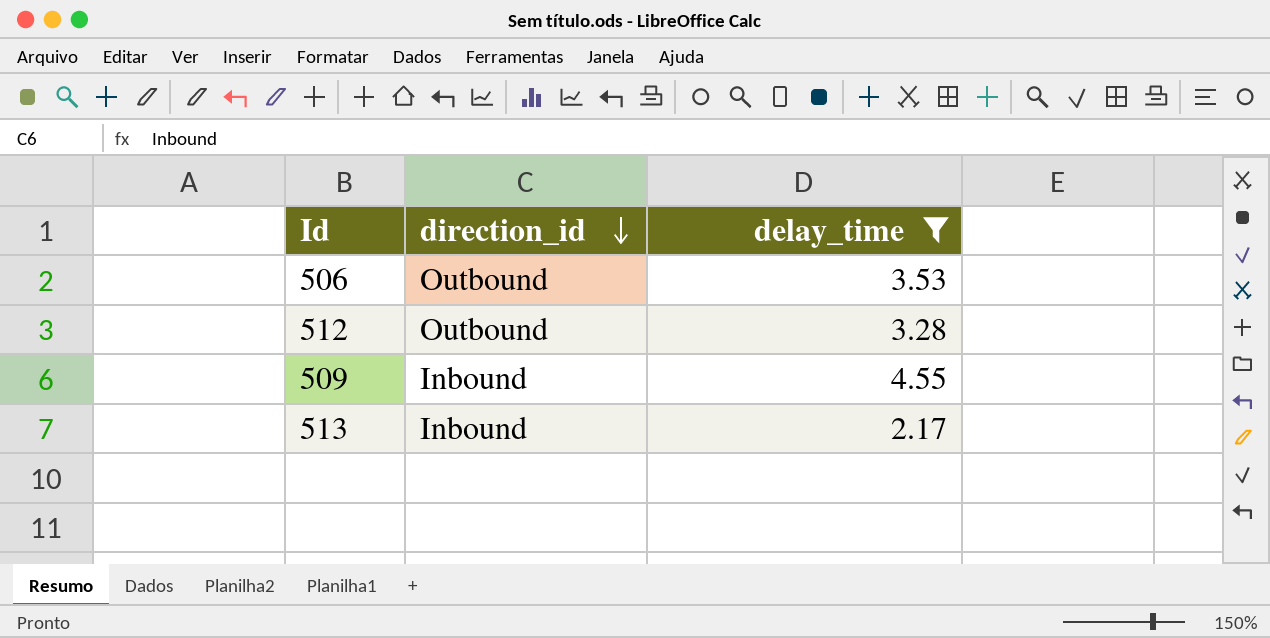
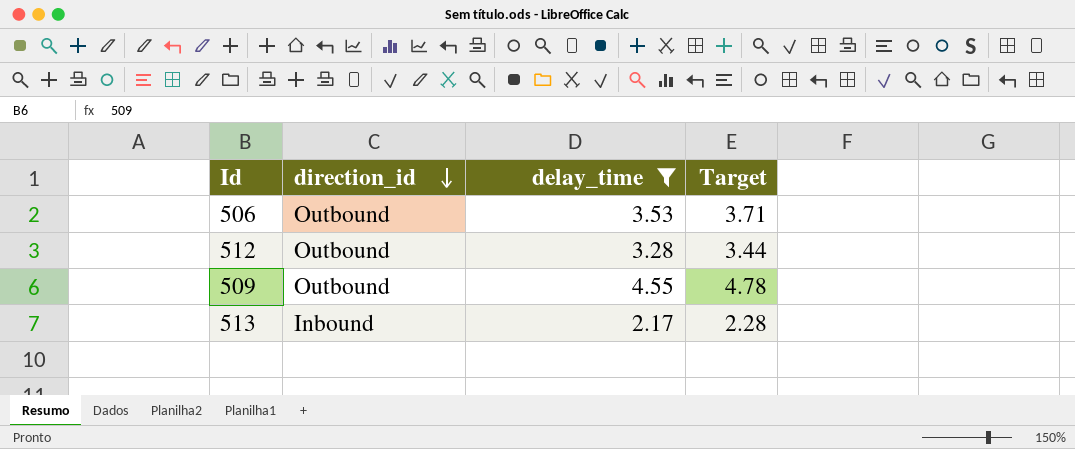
column Target | formula: none -> [delay_time] * 1.05
509 | direction_id: Inbound -> Outbound

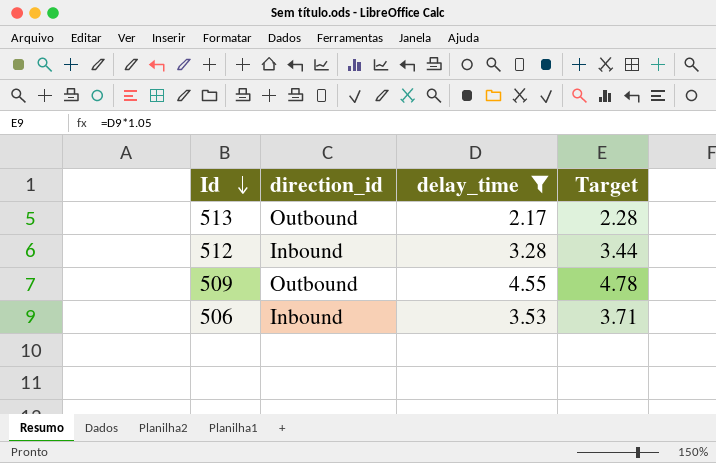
row order: direction_id descending -> Id descending
513 | direction_id: Inbound -> Outbound
512 | direction_id: Outbound -> Inbound
506 | direction_id: Outbound -> Inbound

